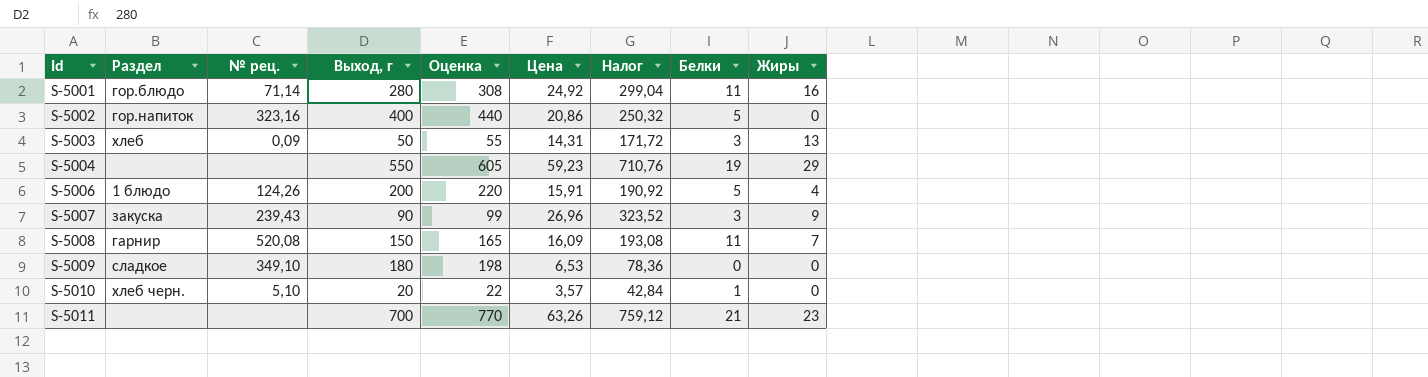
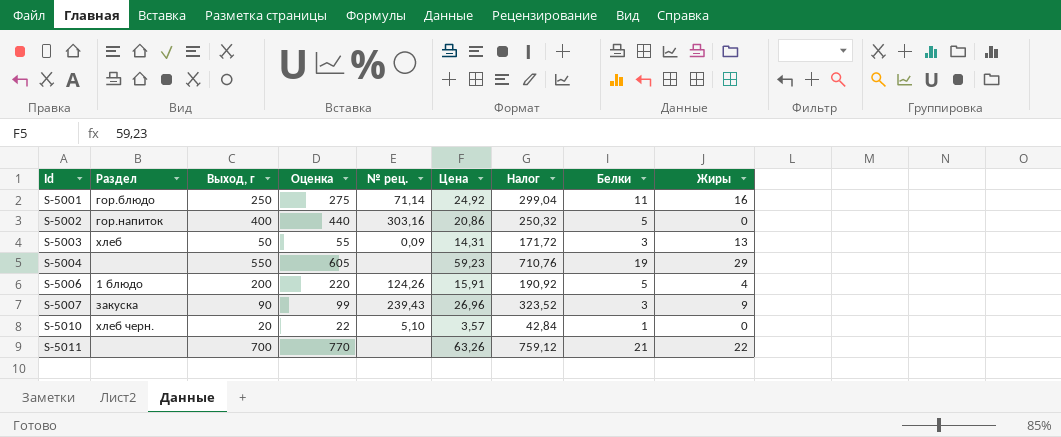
column № рец. | position: 3 -> 5
row S-5008: гарнир | 520,08 | 150 | 165 | 16,09 | 193,08 | 11 | 7 -> none
row S-5009: сладкое | 349,10 | 180 | 198 | 6,53 | 78,36 | 0 | 0 -> none
S-5001 | Выход, г: 280 -> 250
S-5001 | Оценка: 308 -> 275
S-5002 | № рец.: 323,16 -> 303,16
S-5011 | Жиры: 23 -> 22

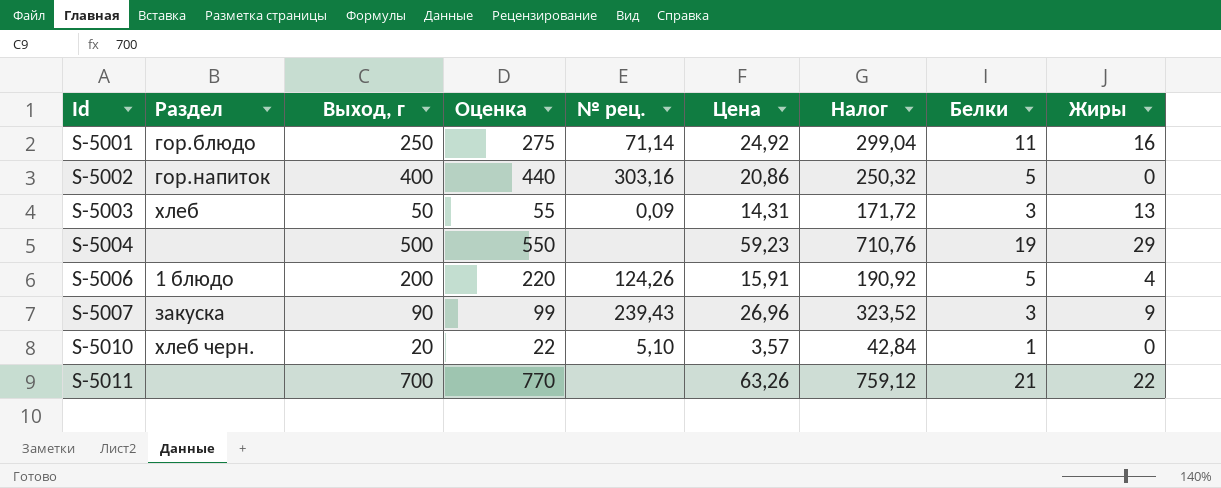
S-5004 | Выход, г: 550 -> 500
S-5004 | Оценка: 605 -> 550

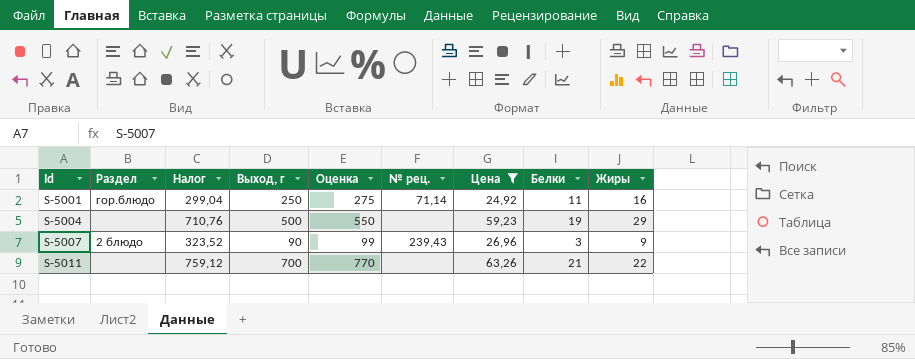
filter: none -> Цена >= 24,92
column Налог | position: 7 -> 3
S-5007 | Раздел: закуска -> 2 блюдо

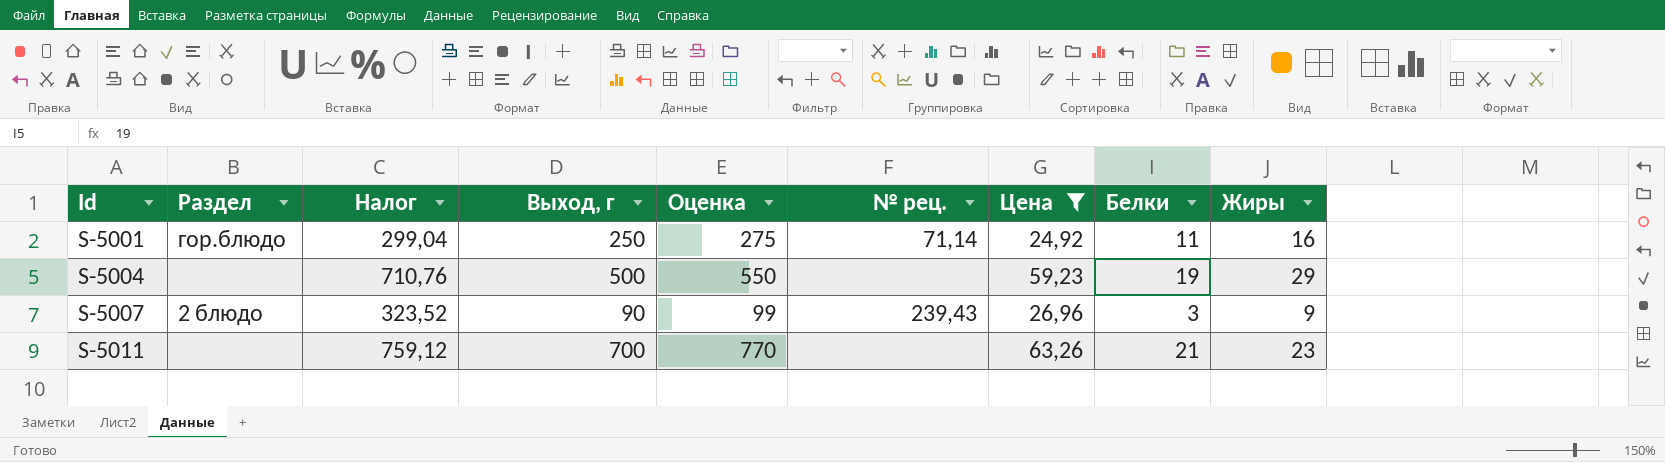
S-5011 | Жиры: 22 -> 23

